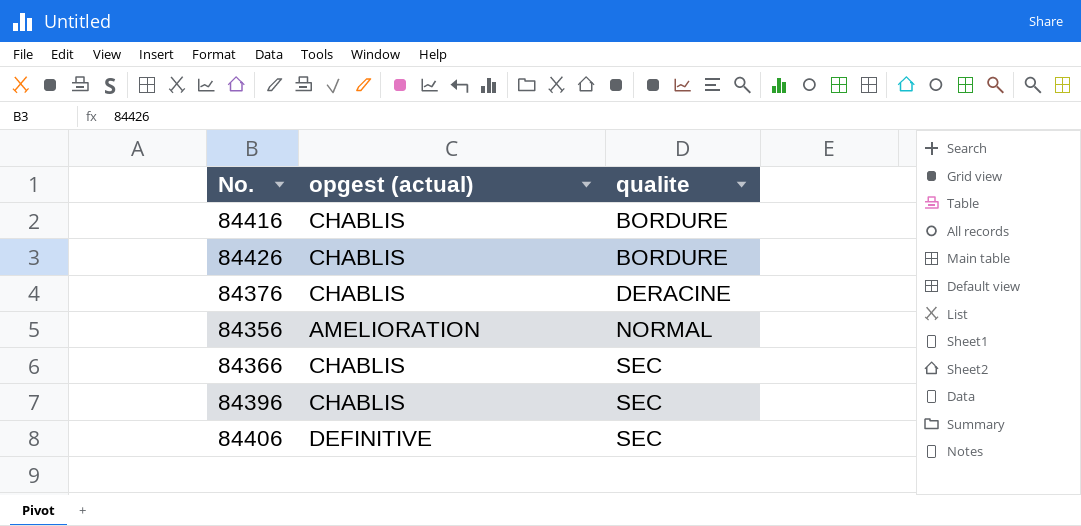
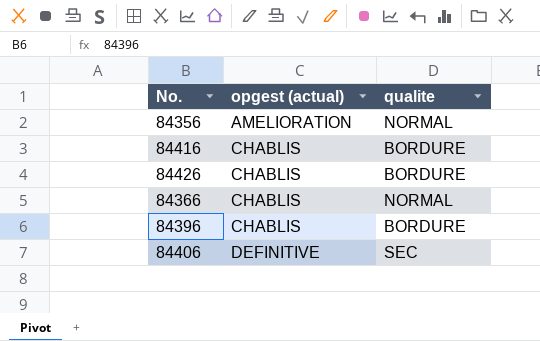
row order: qualite ascending -> opgest (actual) ascending
row 84376: CHABLIS | DERACINE -> none
84366 | qualite: SEC -> NORMAL
84396 | qualite: SEC -> BORDURE

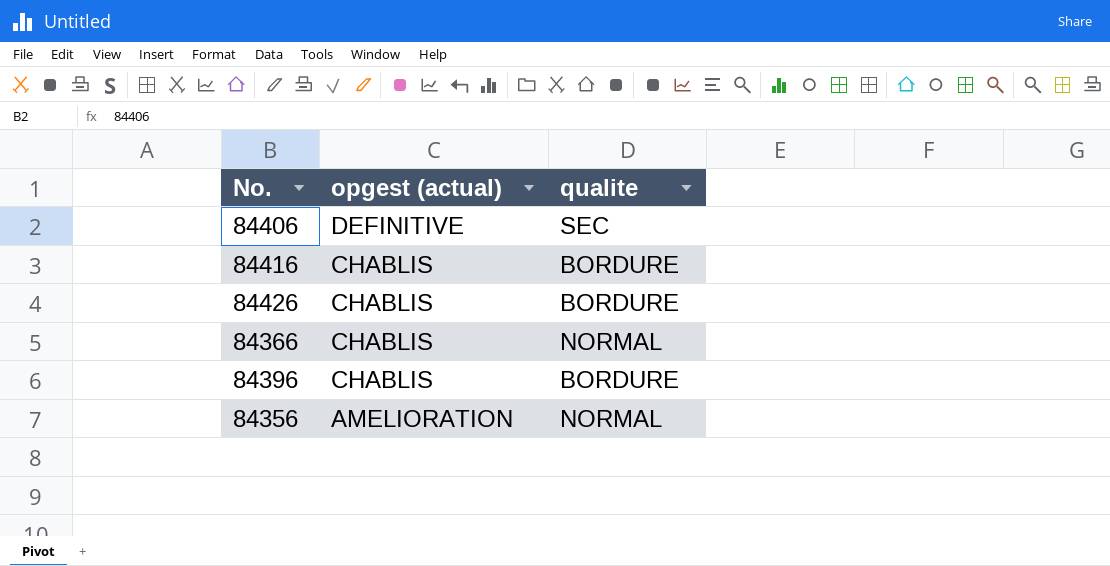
row order: opgest (actual) ascending -> opgest (actual) descending

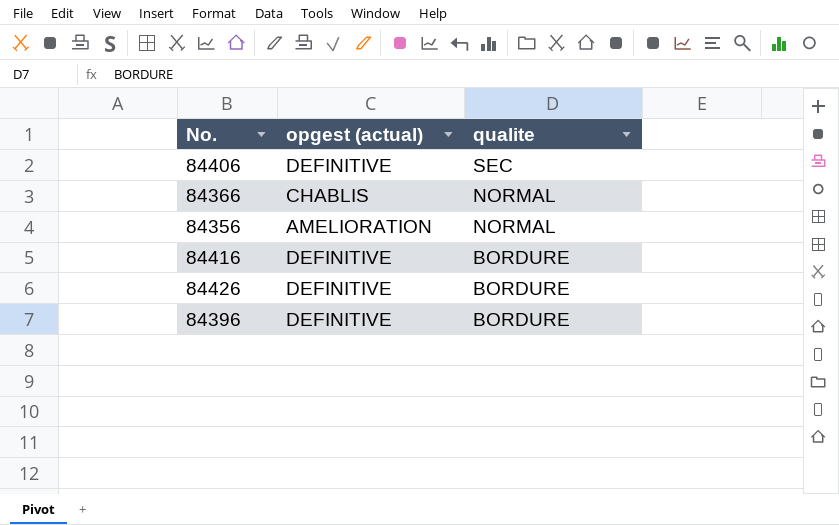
row order: opgest (actual) descending -> qualite descending
84416 | opgest (actual): CHABLIS -> DEFINITIVE
84426 | opgest (actual): CHABLIS -> DEFINITIVE
84396 | opgest (actual): CHABLIS -> DEFINITIVE

